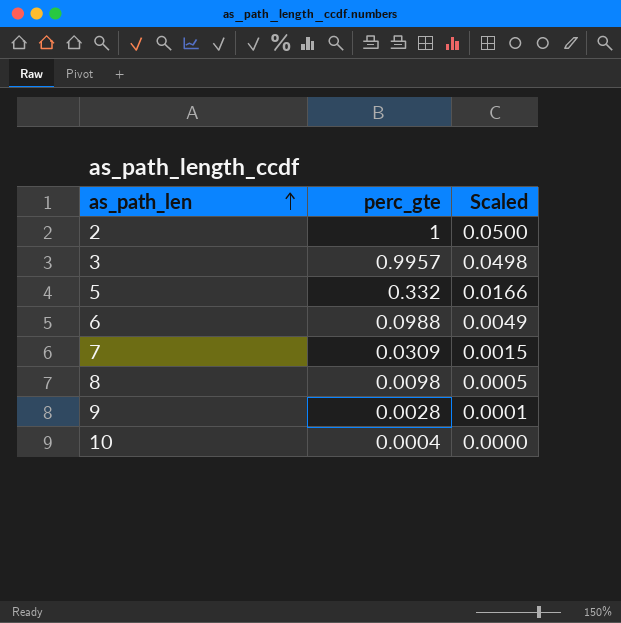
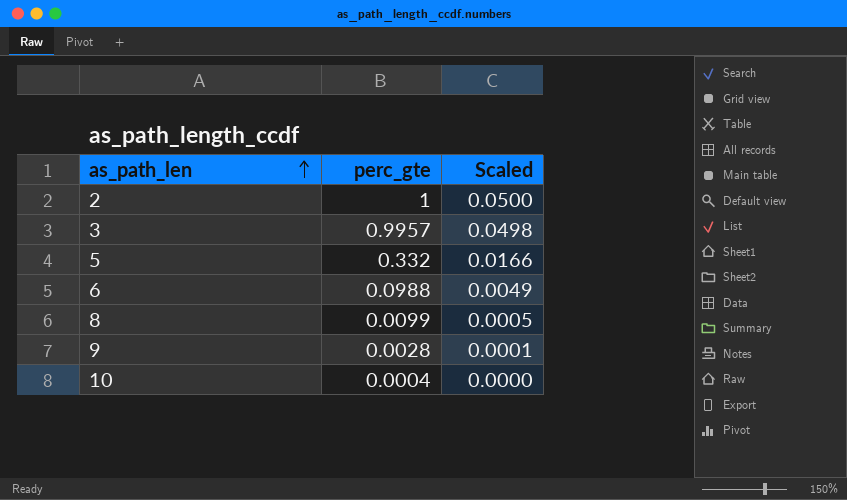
row 7: 0.0309 | 0.0015 -> none
8 | perc_gte: 0.0098 -> 0.0099

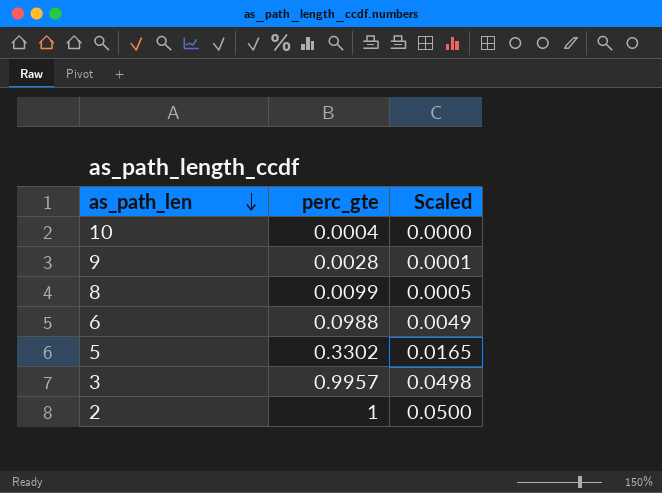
row order: as_path_len ascending -> as_path_len descending
5 | perc_gte: 0.332 -> 0.3302
5 | Scaled: 0.0166 -> 0.0165

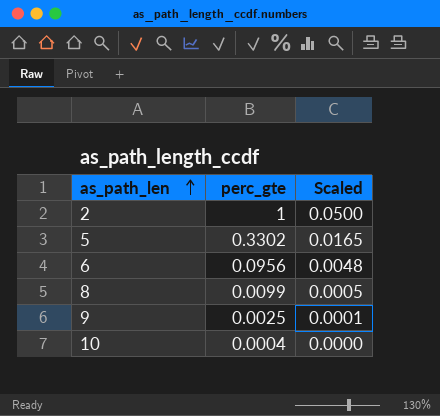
row order: as_path_len descending -> as_path_len ascending
row 3: 0.9957 | 0.0498 -> none
6 | perc_gte: 0.0988 -> 0.0956
6 | Scaled: 0.0049 -> 0.0048
9 | perc_gte: 0.0028 -> 0.0025

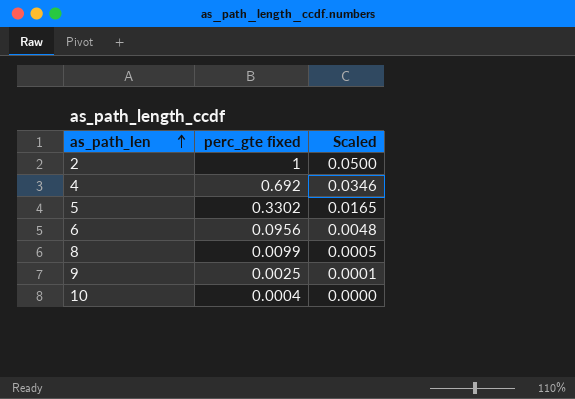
column name: perc_gte -> perc_gte fixed
row 4: none -> 0.692 | 0.0346

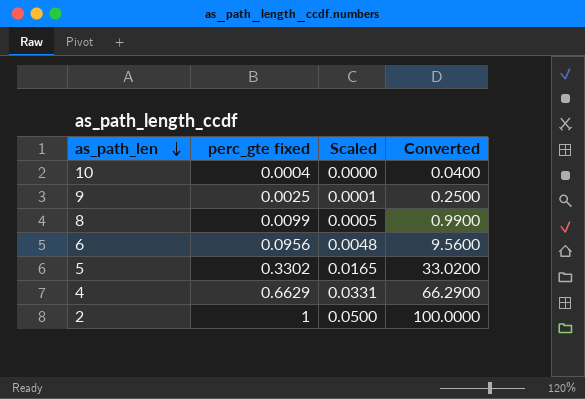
row order: as_path_len ascending -> as_path_len descending
column Converted | formula: none -> [perc_gte fixed] * 100
4 | perc_gte fixed: 0.692 -> 0.6629
4 | Scaled: 0.0346 -> 0.0331

